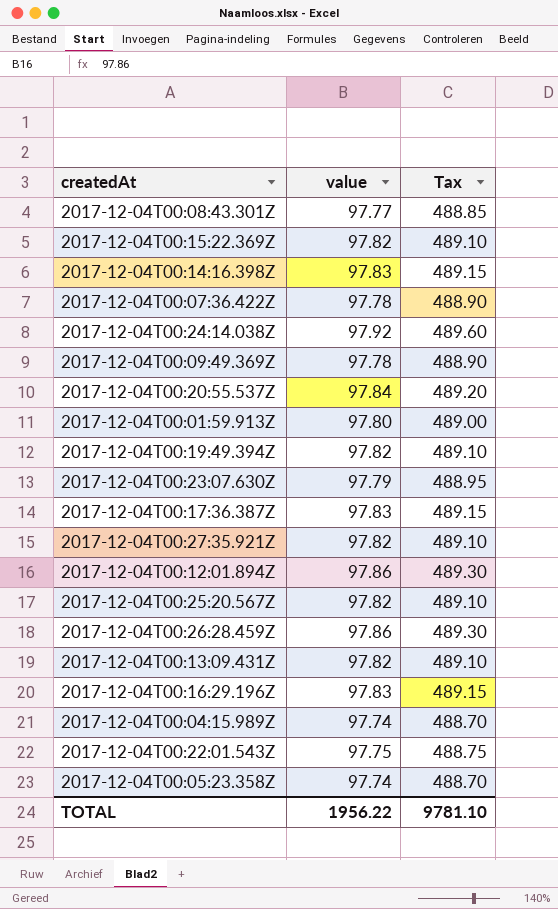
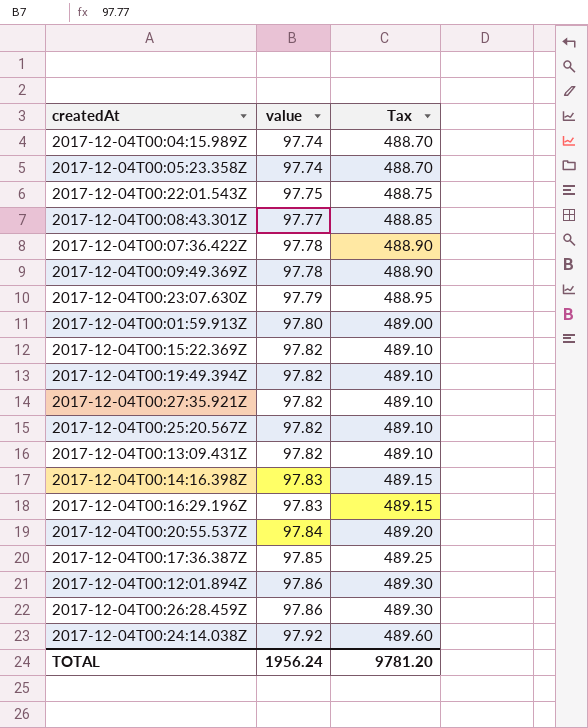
row order: none -> value ascending
2017-12-04T00:17:36.387Z | value: 97.83 -> 97.85
2017-12-04T00:17:36.387Z | Tax: 489.15 -> 489.25
TOTAL | value: 1956.22 -> 1956.24
TOTAL | Tax: 9781.10 -> 9781.20

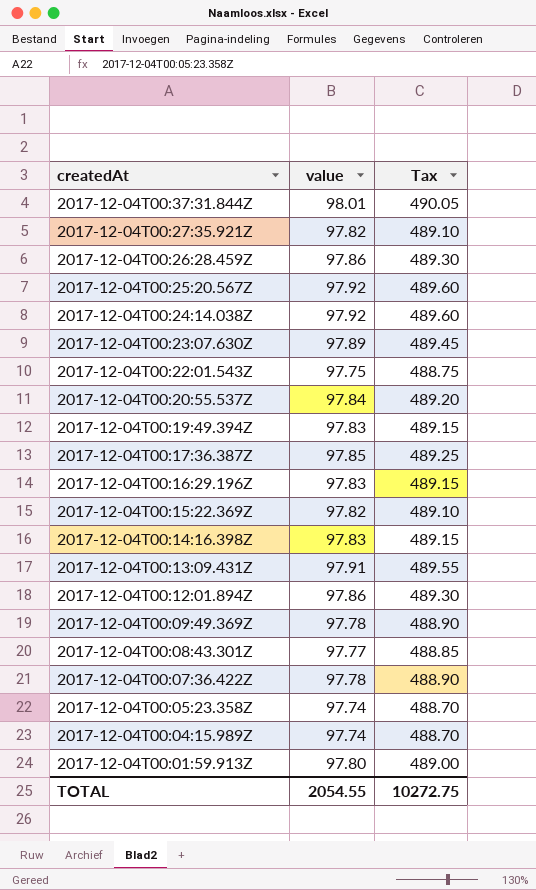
row order: value ascending -> createdAt descending
row 2017-12-04T00:37:31.844Z: none -> 98.01 | 490.05
2017-12-04T00:25:20.567Z | value: 97.82 -> 97.92
2017-12-04T00:25:20.567Z | Tax: 489.10 -> 489.60
2017-12-04T00:23:07.630Z | value: 97.79 -> 97.89
2017-12-04T00:23:07.630Z | Tax: 488.95 -> 489.45
2017-12-04T00:19:49.394Z | value: 97.82 -> 97.83
2017-12-04T00:19:49.394Z | Tax: 489.10 -> 489.15
2017-12-04T00:13:09.431Z | value: 97.82 -> 97.91
2017-12-04T00:13:09.431Z | Tax: 489.10 -> 489.55
TOTAL | value: 1956.24 -> 2054.55
TOTAL | Tax: 9781.20 -> 10272.75

